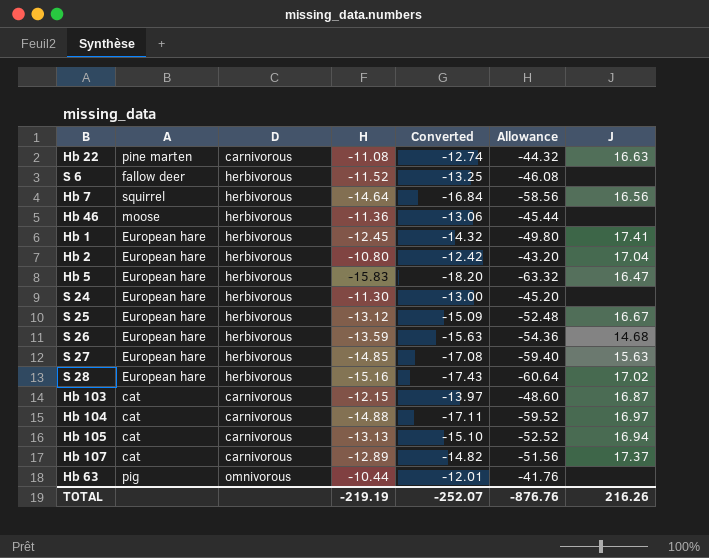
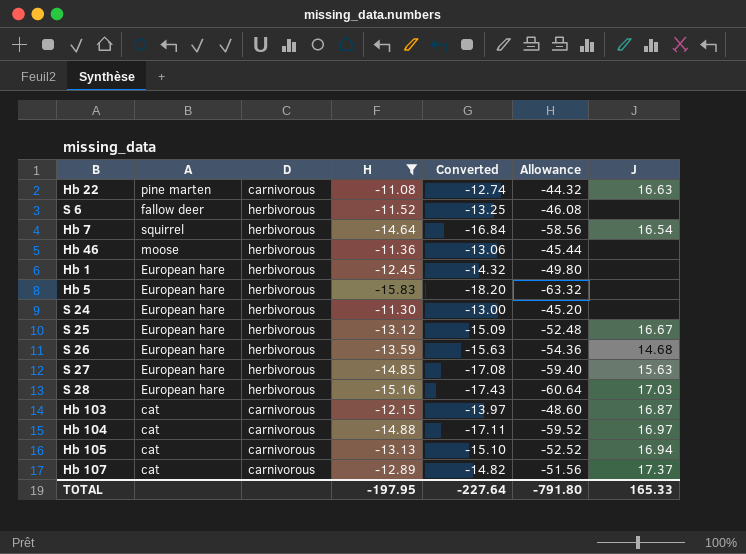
filter: none -> H <= -11.08
Hb 7 | J: 16.56 -> 16.54
Hb 1 | J: 17.41 -> none
Hb 5 | J: 16.47 -> none
S 28 | J: 17.02 -> 17.03
TOTAL | H: -219.19 -> -197.95
TOTAL | Converted: -252.07 -> -227.64
TOTAL | Allowance: -876.76 -> -791.80
TOTAL | J: 216.26 -> 165.33

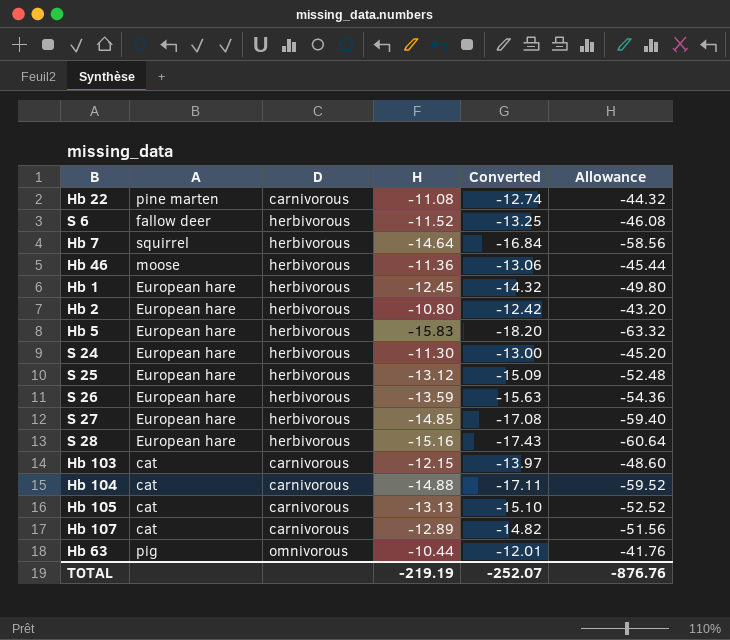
filter: H <= -11.08 -> none
column J | position: 7 -> none
TOTAL | H: -197.95 -> -219.19
TOTAL | Converted: -227.64 -> -252.07
TOTAL | Allowance: -791.80 -> -876.76

